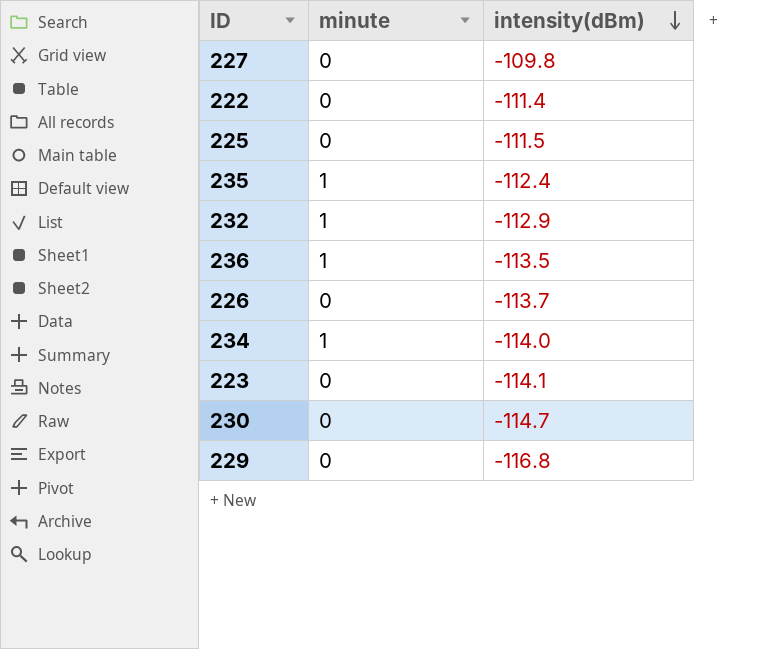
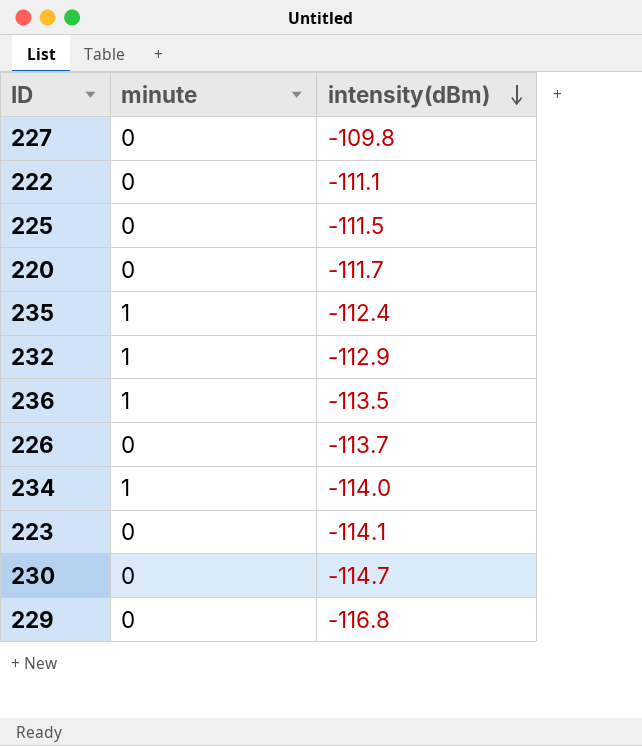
222 | intensity(dBm): -111.4 -> -111.1
row 220: none -> 0 | -111.7

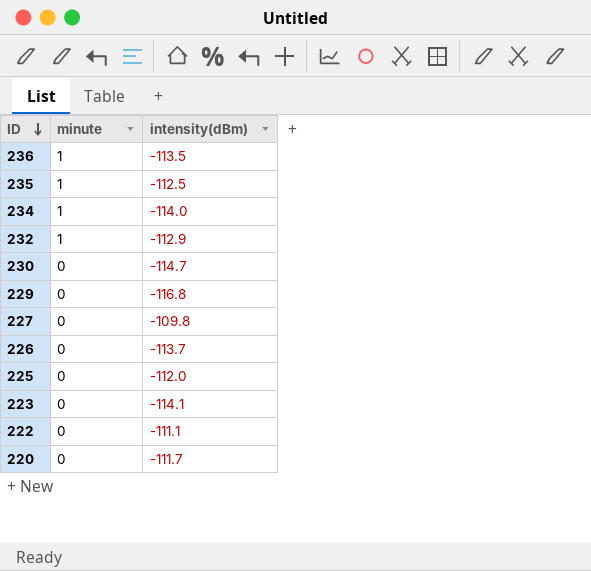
row order: intensity(dBm) descending -> ID descending
235 | intensity(dBm): -112.4 -> -112.5
225 | intensity(dBm): -111.5 -> -112.0

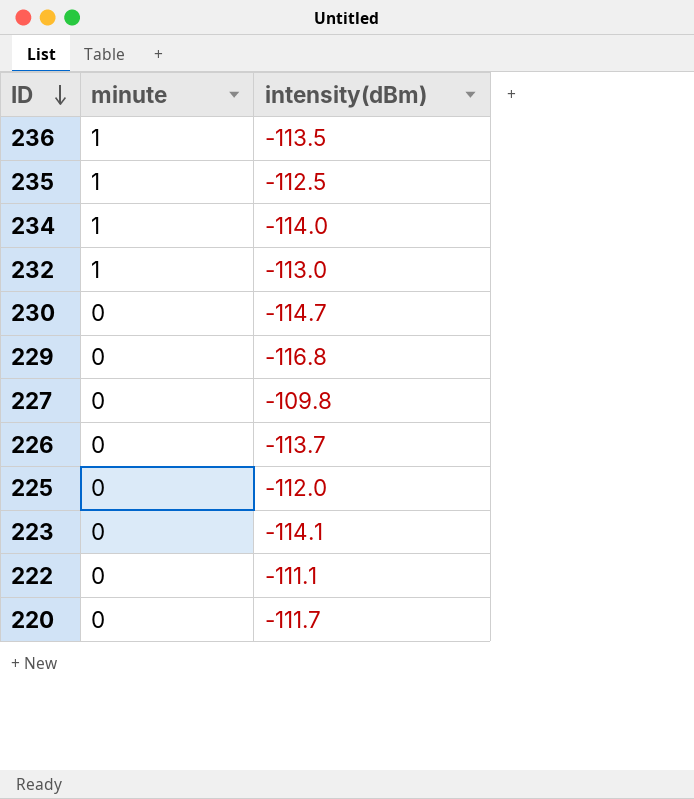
232 | intensity(dBm): -112.9 -> -113.0

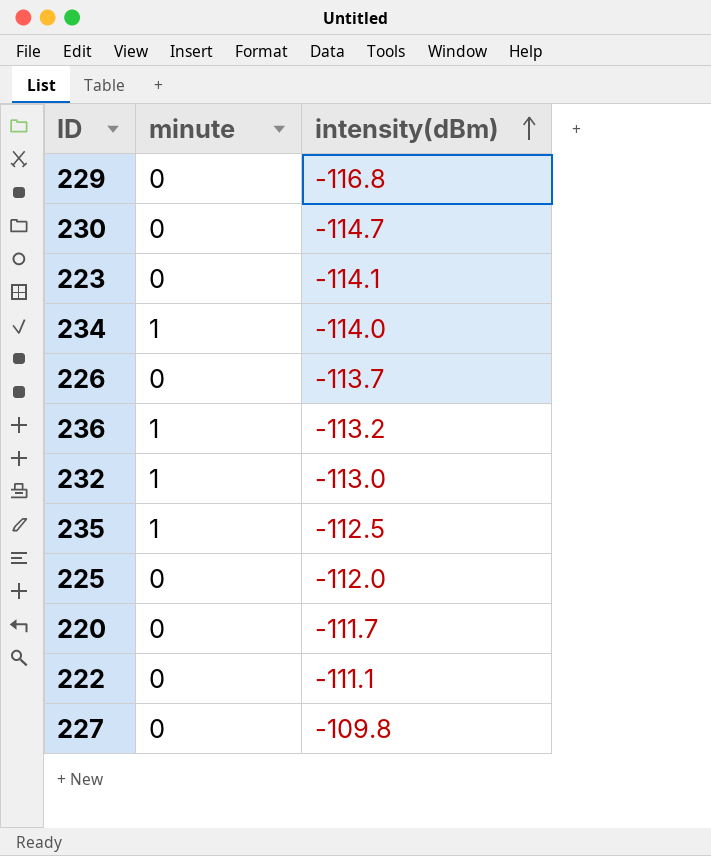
row order: ID descending -> intensity(dBm) ascending
236 | intensity(dBm): -113.5 -> -113.2

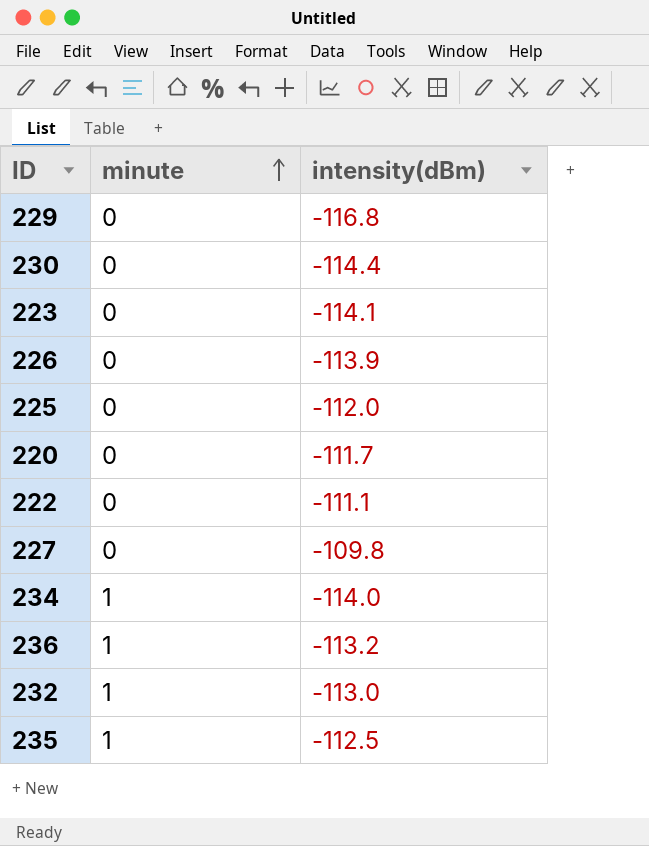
row order: intensity(dBm) ascending -> minute ascending
230 | intensity(dBm): -114.7 -> -114.4
226 | intensity(dBm): -113.7 -> -113.9

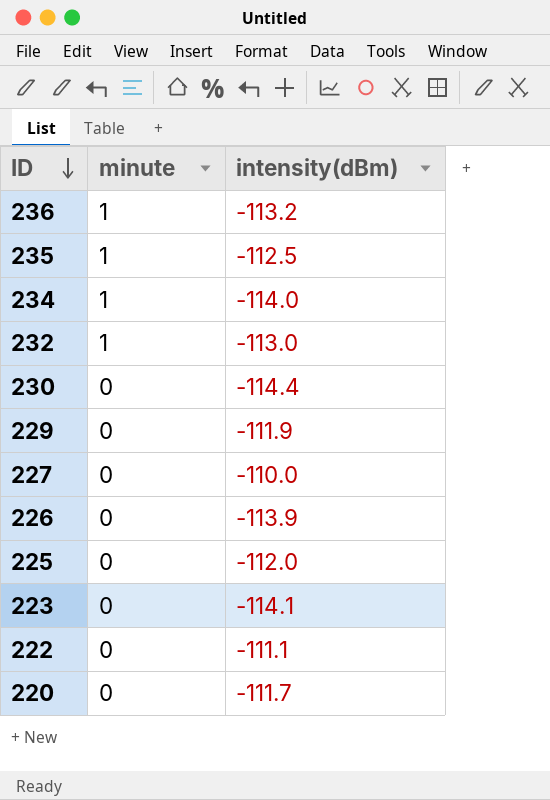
row order: minute ascending -> ID descending
229 | intensity(dBm): -116.8 -> -111.9
227 | intensity(dBm): -109.8 -> -110.0

